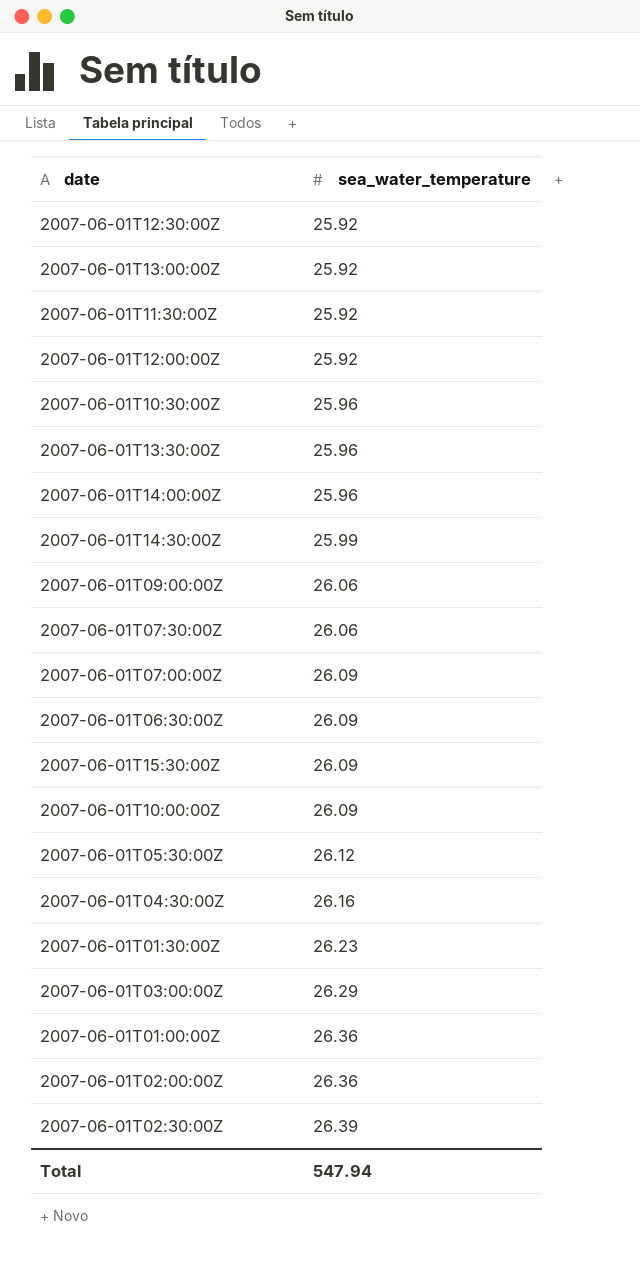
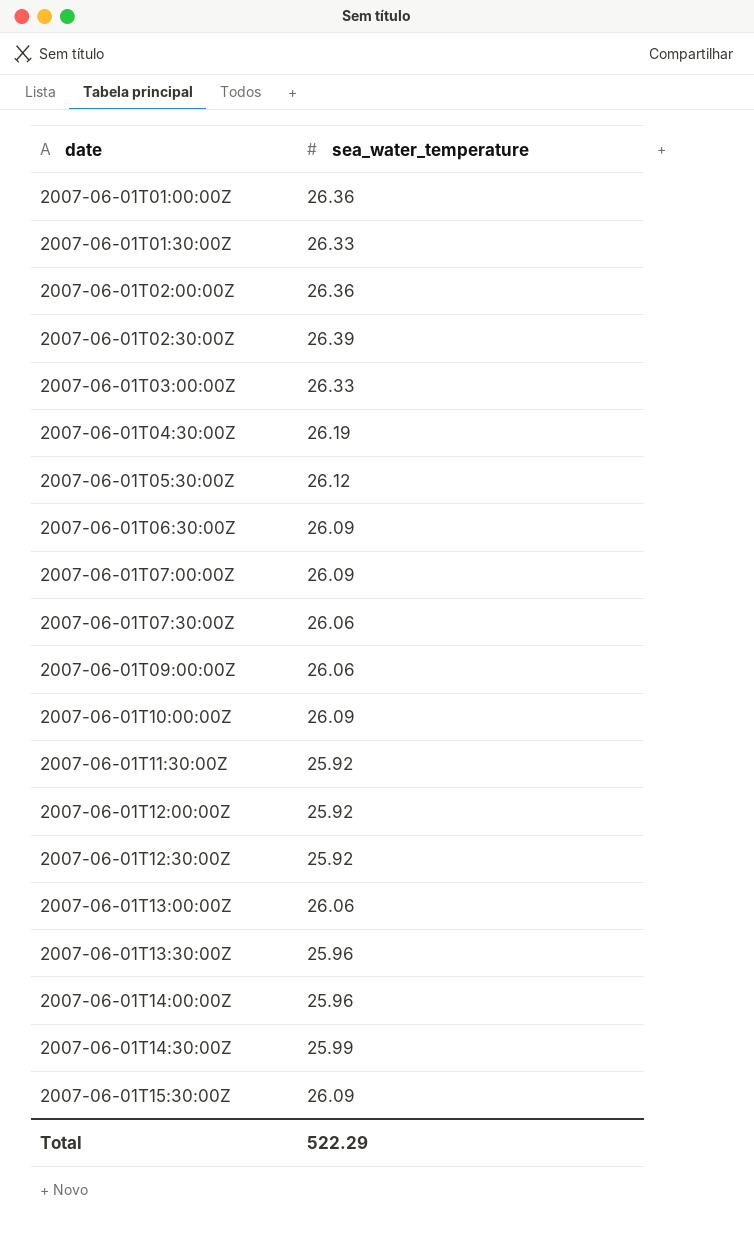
row order: sea_water_temperature ascending -> date ascending
row 2007-06-01T10:30:00Z: 25.96 -> none
2007-06-01T01:30:00Z | sea_water_temperature: 26.23 -> 26.33
2007-06-01T03:00:00Z | sea_water_temperature: 26.29 -> 26.33
2007-06-01T04:30:00Z | sea_water_temperature: 26.16 -> 26.19
2007-06-01T13:00:00Z | sea_water_temperature: 25.92 -> 26.06
Total | sea_water_temperature: 547.94 -> 522.29

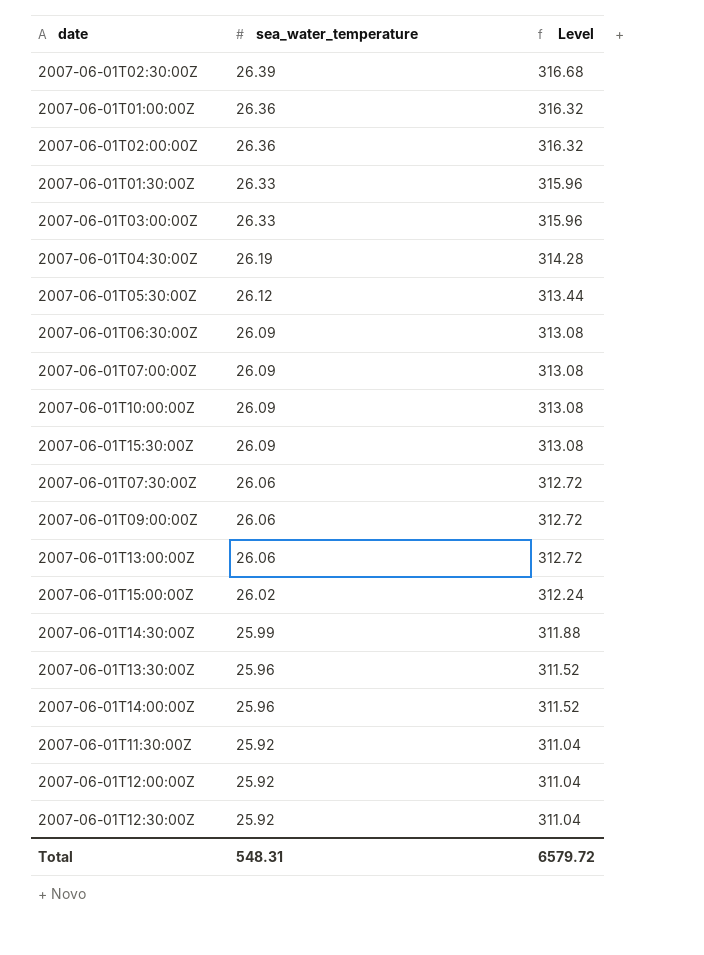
row order: date ascending -> sea_water_temperature descending
column Level | formula: none -> [sea_water_temperature] * 12
row 2007-06-01T15:00:00Z: none -> 26.02 | 312.24
Total | sea_water_temperature: 522.29 -> 548.31

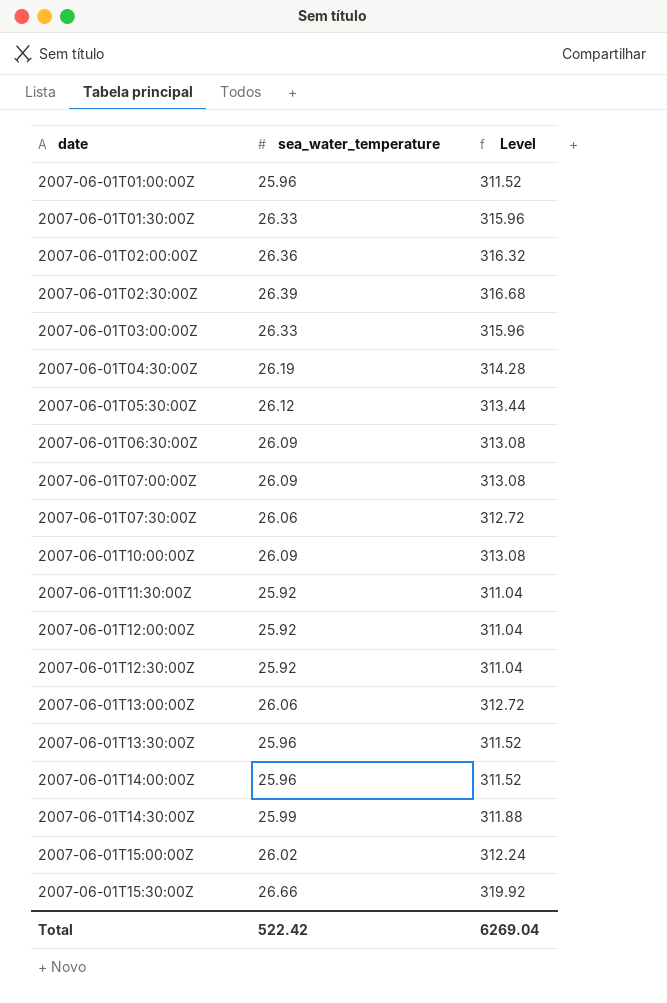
row order: sea_water_temperature descending -> date ascending
row 2007-06-01T09:00:00Z: 26.06 | 312.72 -> none
2007-06-01T01:00:00Z | sea_water_temperature: 26.36 -> 25.96
2007-06-01T01:00:00Z | Level: 316.32 -> 311.52
2007-06-01T15:30:00Z | sea_water_temperature: 26.09 -> 26.66
2007-06-01T15:30:00Z | Level: 313.08 -> 319.92
Total | sea_water_temperature: 548.31 -> 522.42
Total | Level: 6579.72 -> 6269.04

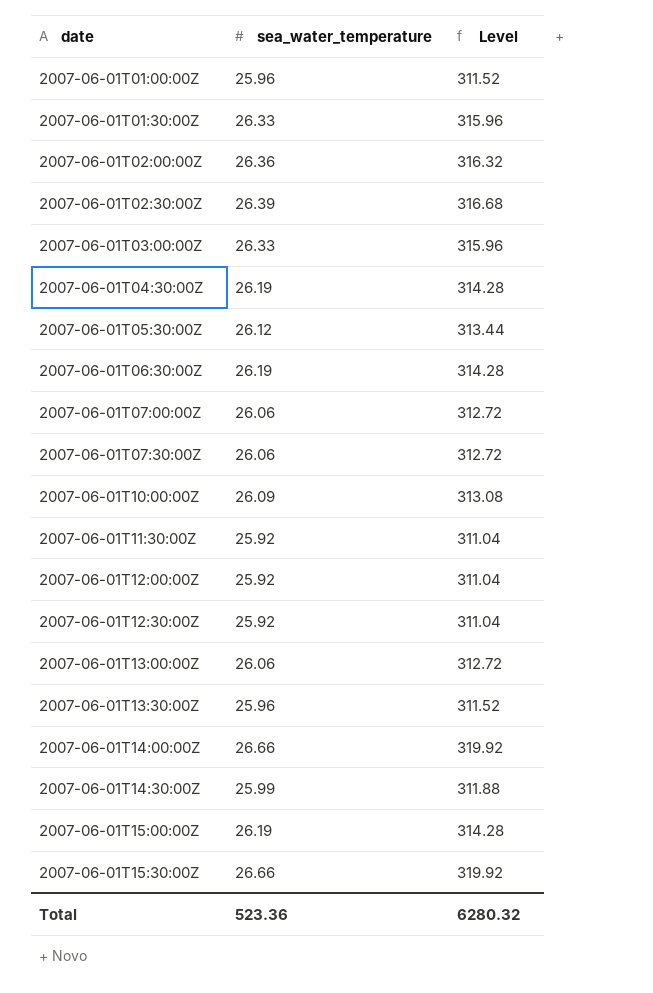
2007-06-01T06:30:00Z | sea_water_temperature: 26.09 -> 26.19
2007-06-01T06:30:00Z | Level: 313.08 -> 314.28
2007-06-01T07:00:00Z | sea_water_temperature: 26.09 -> 26.06
2007-06-01T07:00:00Z | Level: 313.08 -> 312.72
2007-06-01T14:00:00Z | sea_water_temperature: 25.96 -> 26.66
2007-06-01T14:00:00Z | Level: 311.52 -> 319.92
2007-06-01T15:00:00Z | sea_water_temperature: 26.02 -> 26.19
2007-06-01T15:00:00Z | Level: 312.24 -> 314.28
Total | sea_water_temperature: 522.42 -> 523.36
Total | Level: 6269.04 -> 6280.32

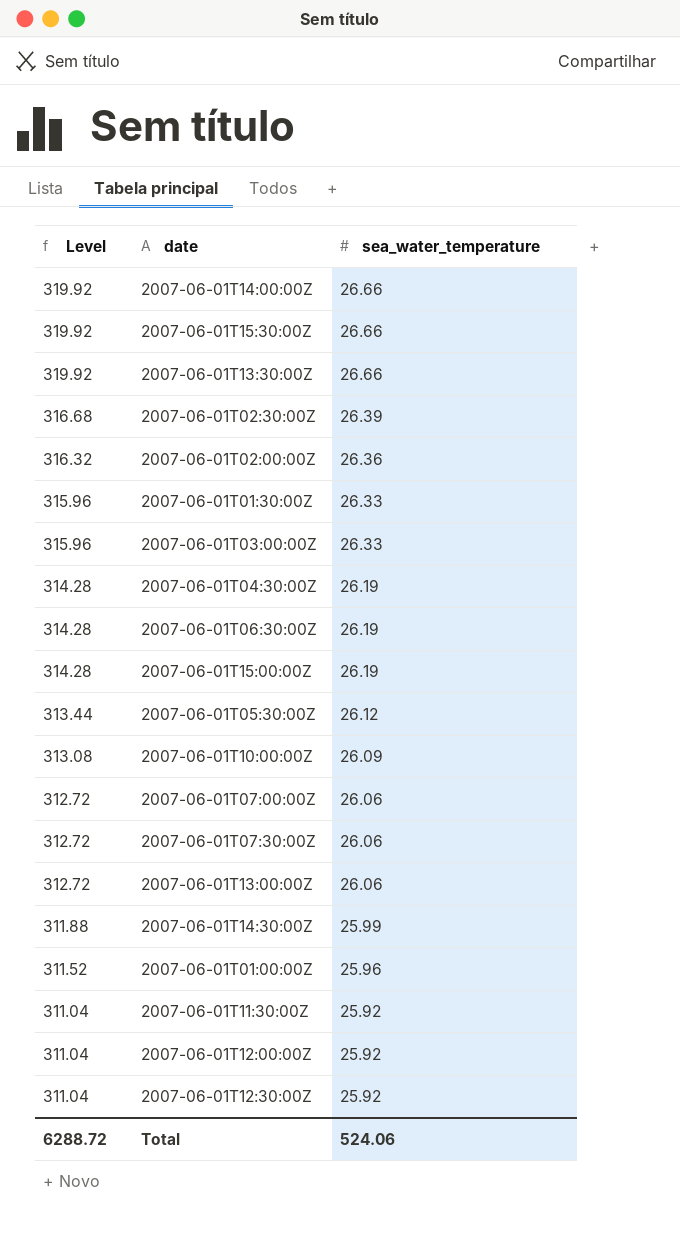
row order: date ascending -> Level descending
column Level | position: 3 -> 1
2007-06-01T13:30:00Z | Level: 311.52 -> 319.92
2007-06-01T13:30:00Z | sea_water_temperature: 25.96 -> 26.66
Total | Level: 6280.32 -> 6288.72
Total | sea_water_temperature: 523.36 -> 524.06

